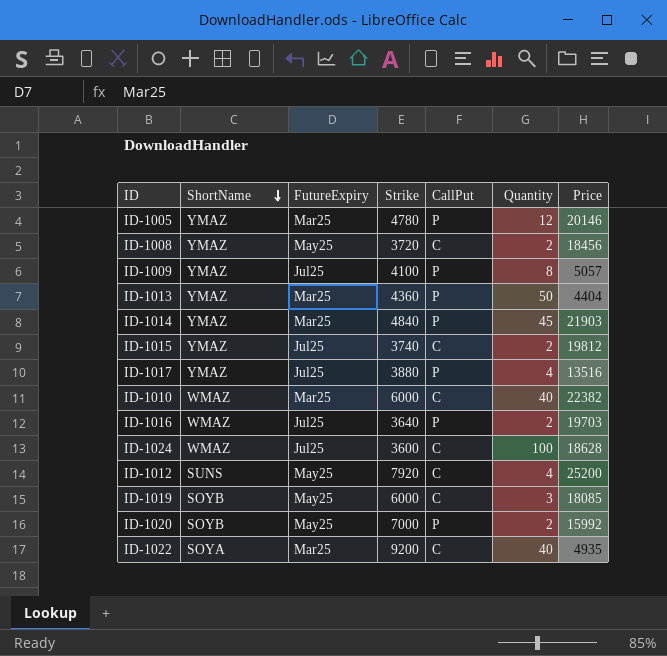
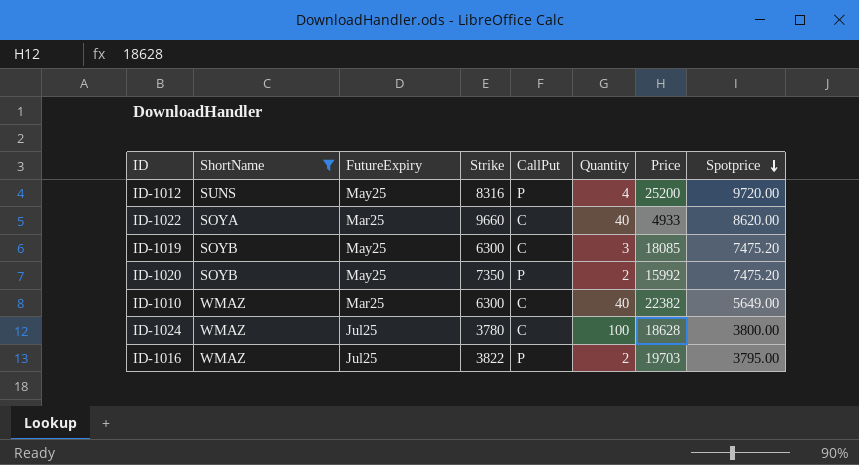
filter: none -> ShortName != YMAZ
row order: ShortName descending -> Spotprice descending
column Spotprice | position: none -> 8
ID-1012 | Strike: 7920 -> 8316
ID-1012 | CallPut: C -> P
ID-1022 | Strike: 9200 -> 9660
ID-1022 | Price: 4935 -> 4933
ID-1019 | Strike: 6000 -> 6300
ID-1020 | Strike: 7000 -> 7350
ID-1010 | Strike: 6000 -> 6300
ID-1024 | Strike: 3600 -> 3780
ID-1016 | Strike: 3640 -> 3822

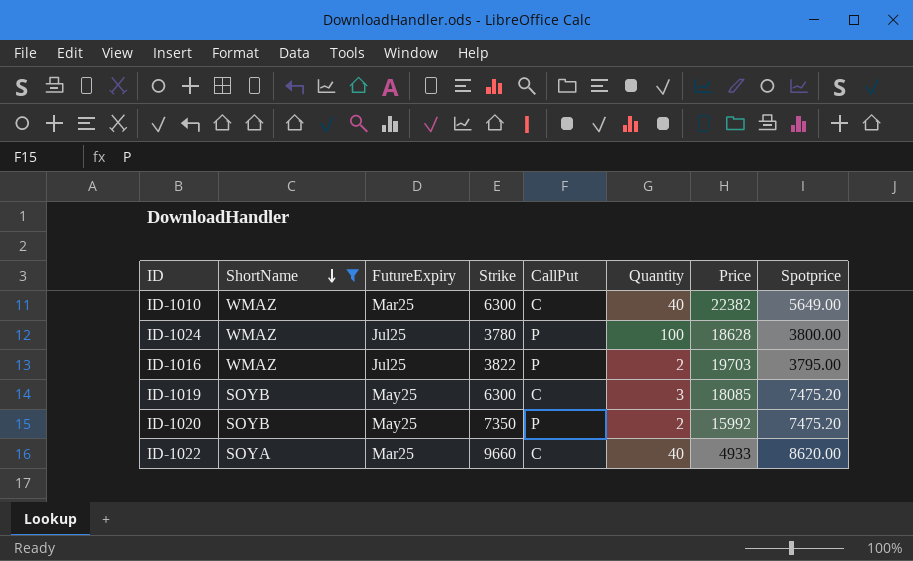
row order: Spotprice descending -> ShortName descending
row ID-1012: SUNS | May25 | 8316 | P | 4 | 25200 | 9720.00 -> none
ID-1024 | CallPut: C -> P

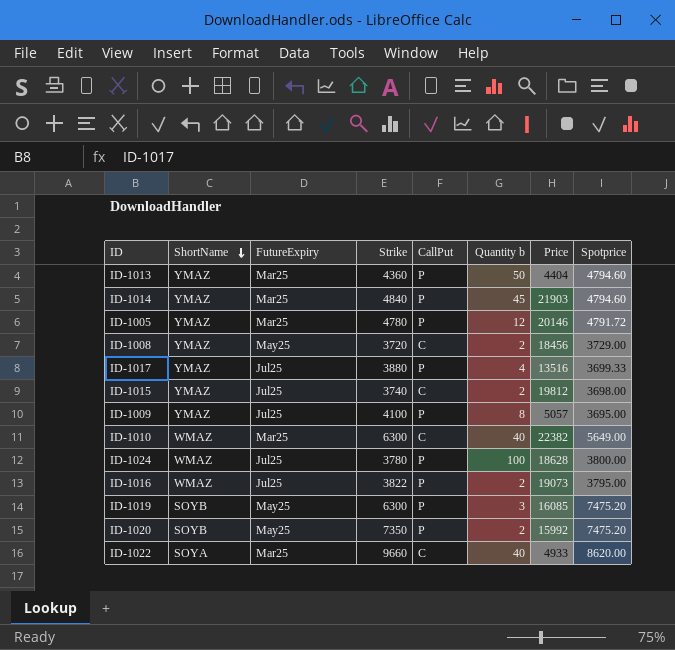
filter: ShortName != YMAZ -> none
column name: Quantity -> Quantity b
ID-1016 | Price: 19703 -> 19073
ID-1019 | CallPut: C -> P
ID-1019 | Price: 18085 -> 16085

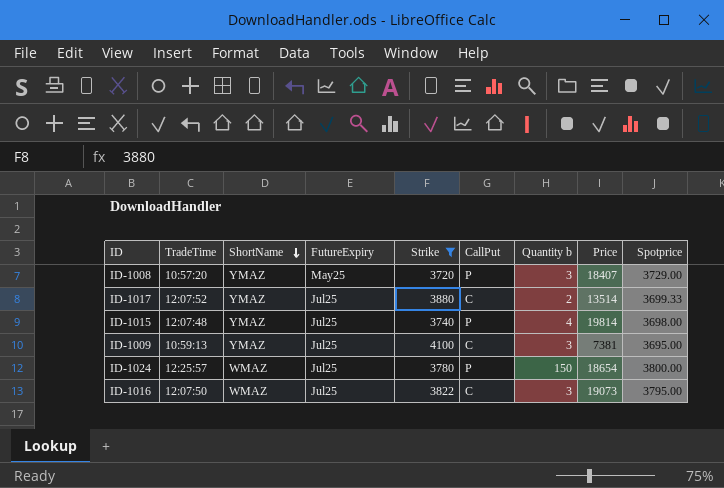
filter: none -> Strike <= 4100
column TradeTime | position: none -> 2
ID-1008 | CallPut: C -> P
ID-1008 | Quantity b: 2 -> 3
ID-1008 | Price: 18456 -> 18407
ID-1017 | CallPut: P -> C
ID-1017 | Quantity b: 4 -> 2
ID-1017 | Price: 13516 -> 13514
ID-1015 | CallPut: C -> P
ID-1015 | Quantity b: 2 -> 4
ID-1015 | Price: 19812 -> 19814
ID-1009 | CallPut: P -> C
ID-1009 | Quantity b: 8 -> 3
ID-1009 | Price: 5057 -> 7381
ID-1024 | Quantity b: 100 -> 150
ID-1024 | Price: 18628 -> 18654
ID-1016 | CallPut: P -> C
ID-1016 | Quantity b: 2 -> 3

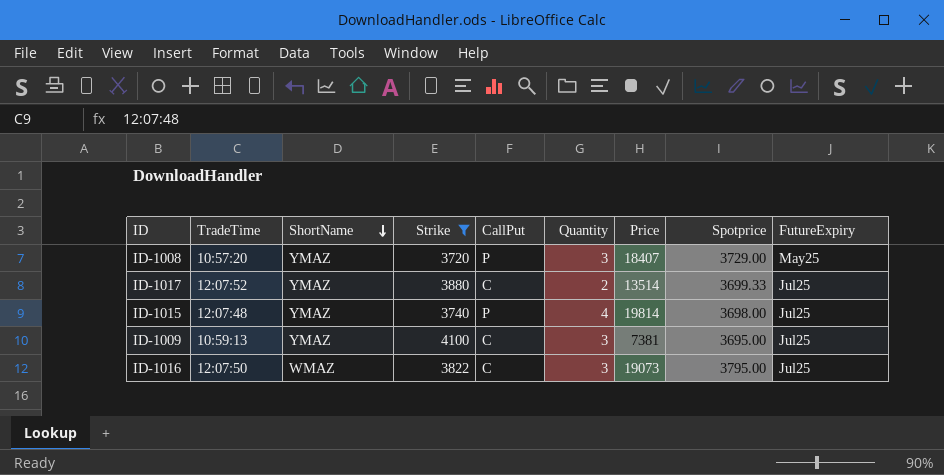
column name: Quantity b -> Quantity
column FutureExpiry | position: 4 -> 9
row ID-1024: 12:25:57 | WMAZ | Jul25 | 3780 | P | 150 | 18654 | 3800.00 -> none

